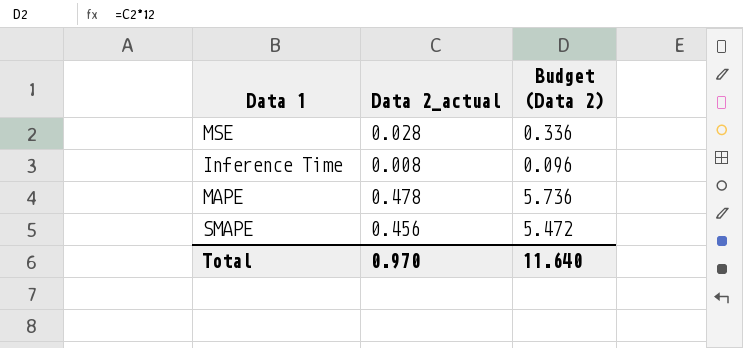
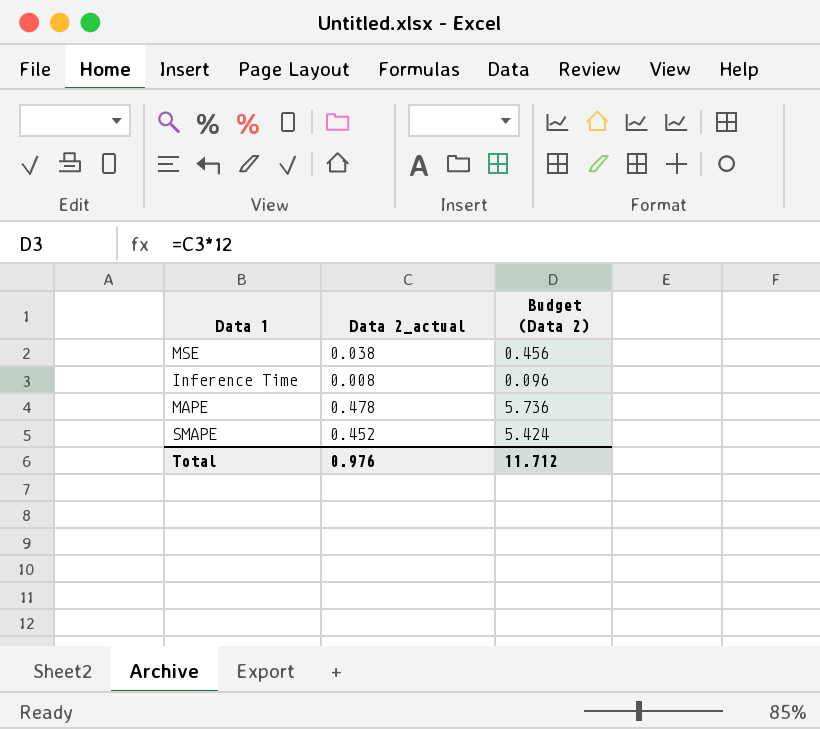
MSE | Data 2_actual: 0.028 -> 0.038
MSE | Budget (Data 2): 0.336 -> 0.456
SMAPE | Data 2_actual: 0.456 -> 0.452
SMAPE | Budget (Data 2): 5.472 -> 5.424
Total | Data 2_actual: 0.970 -> 0.976
Total | Budget (Data 2): 11.640 -> 11.712

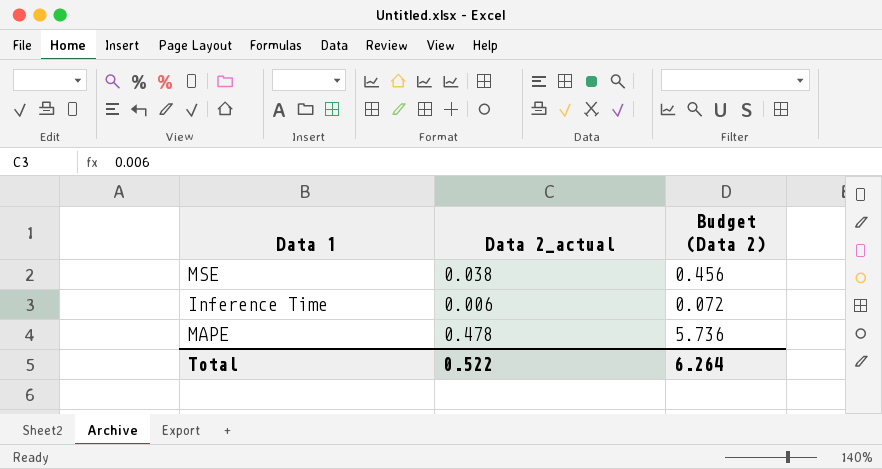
row SMAPE: 0.452 | 5.424 -> none
Inference Time | Data 2_actual: 0.008 -> 0.006
Inference Time | Budget (Data 2): 0.096 -> 0.072
Total | Data 2_actual: 0.976 -> 0.522
Total | Budget (Data 2): 11.712 -> 6.264

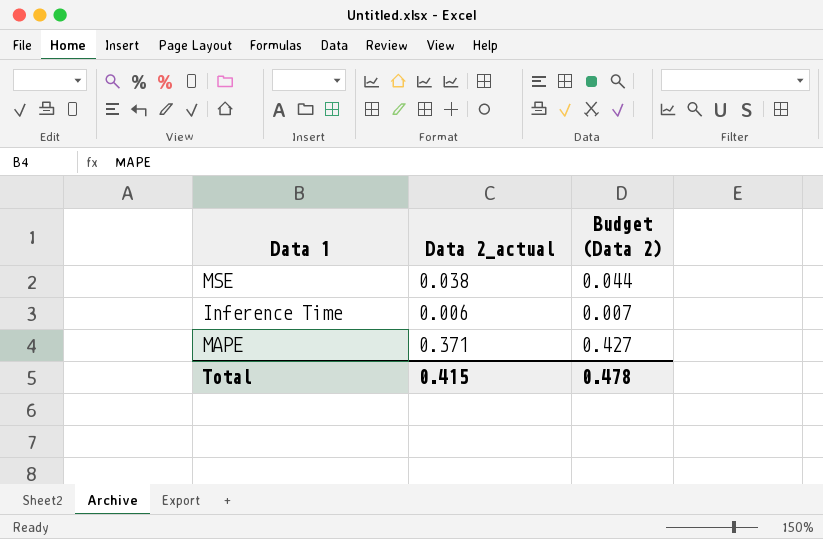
column Budget (Data 2) | formula: [Data 2_actual] * 12 -> [Data 2_actual] * 1.15
MAPE | Data 2_actual: 0.478 -> 0.371
Total | Data 2_actual: 0.522 -> 0.415
Total | Budget (Data 2): 6.264 -> 0.478

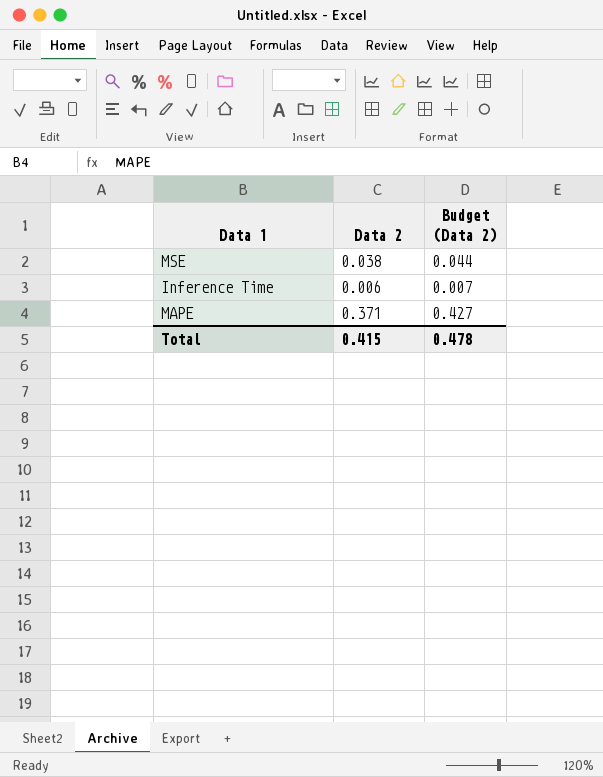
column name: Data 2_actual -> Data 2

